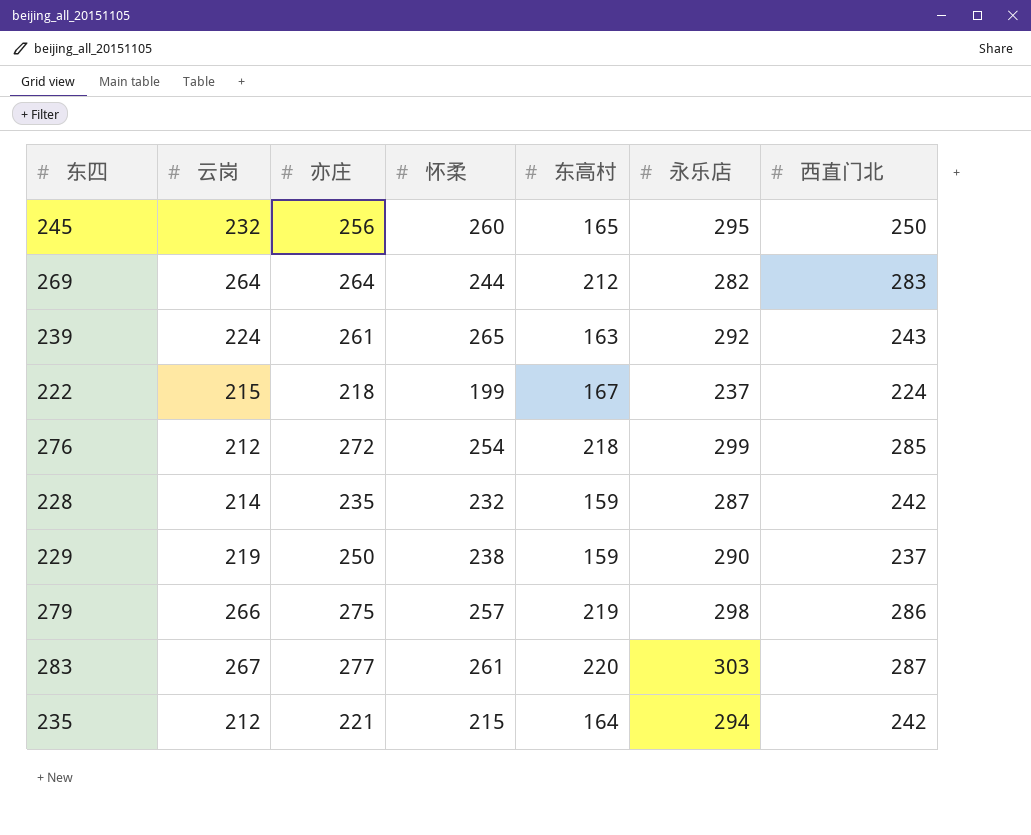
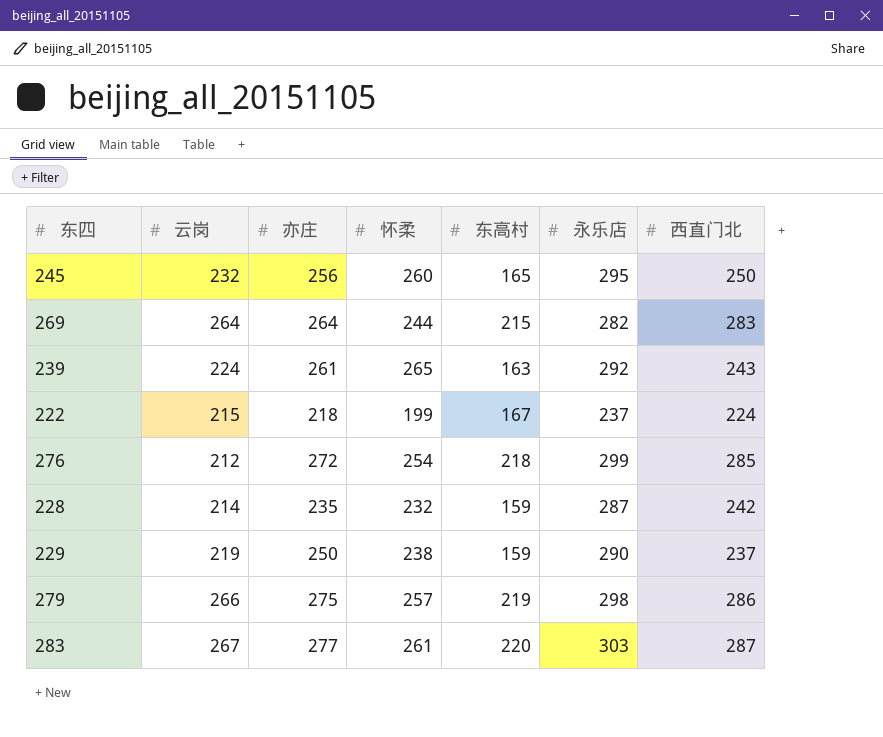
row 235: 212 | 221 | 215 | 164 | 294 | 242 -> none
269 | 东高村: 212 -> 215

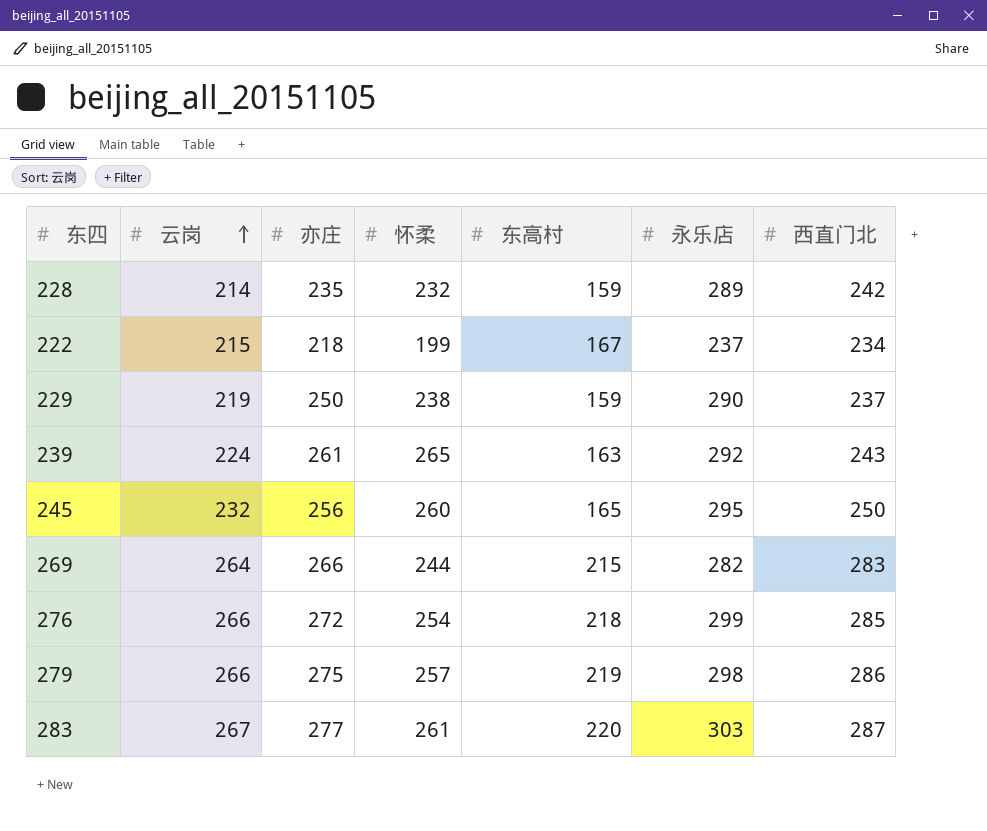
row order: none -> 云岗 ascending
228 | 永乐店: 287 -> 289
222 | 西直门北: 224 -> 234
269 | 亦庄: 264 -> 266
276 | 云岗: 212 -> 266

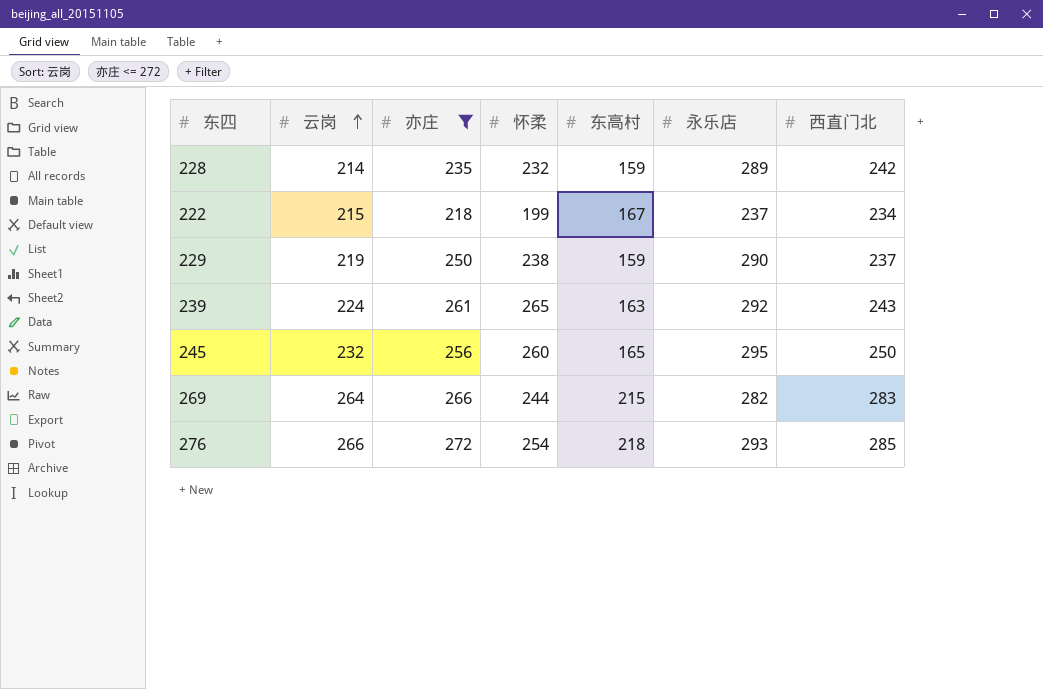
filter: none -> 亦庄 <= 272
276 | 永乐店: 299 -> 293

